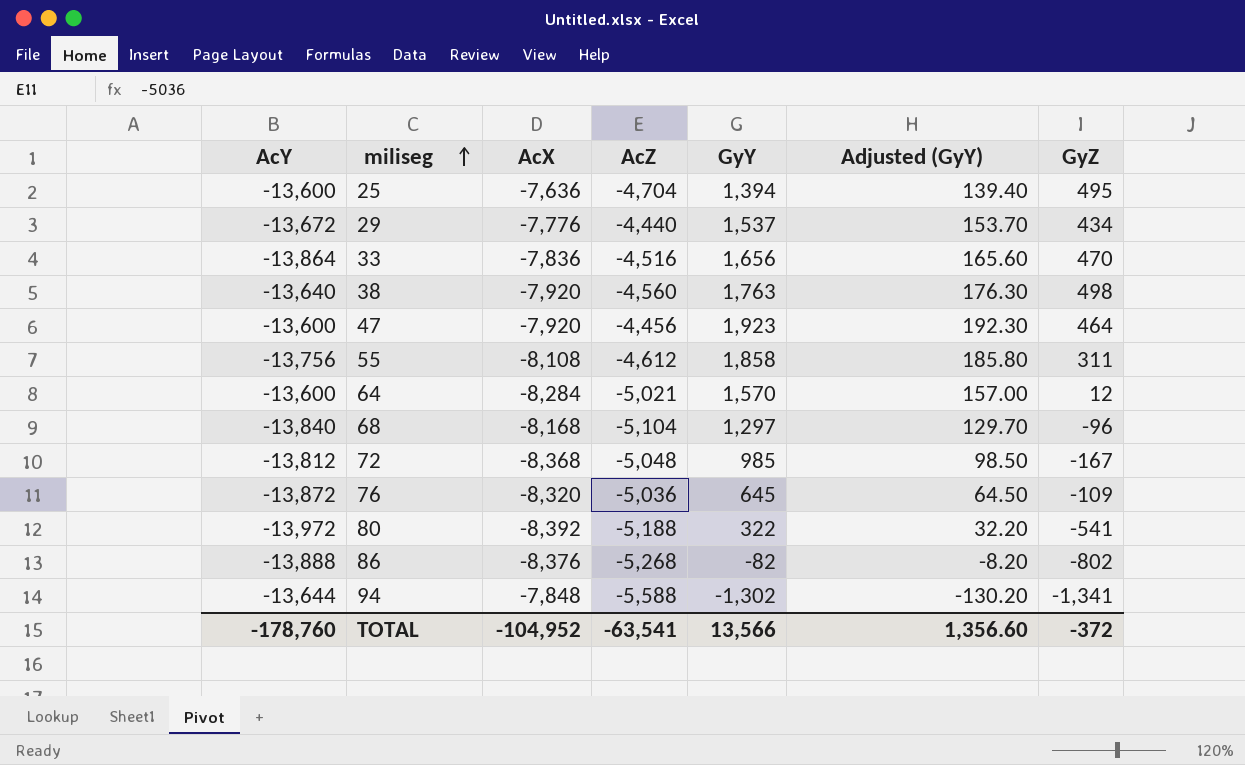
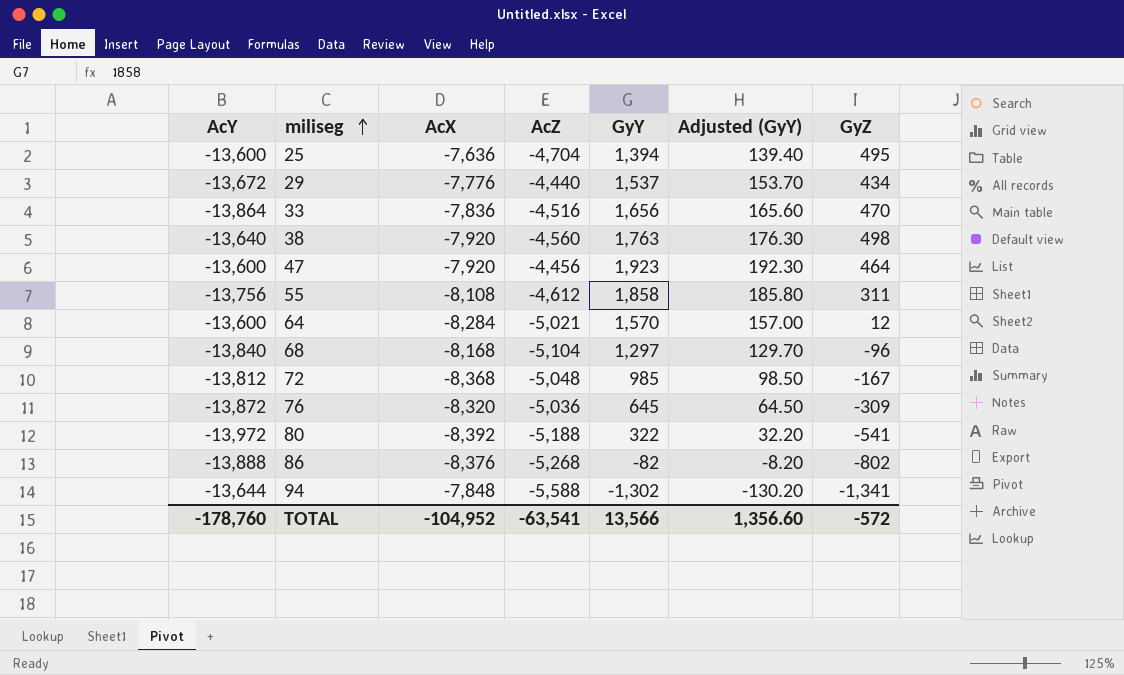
76 | GyZ: -109 -> -309
TOTAL | GyZ: -372 -> -572

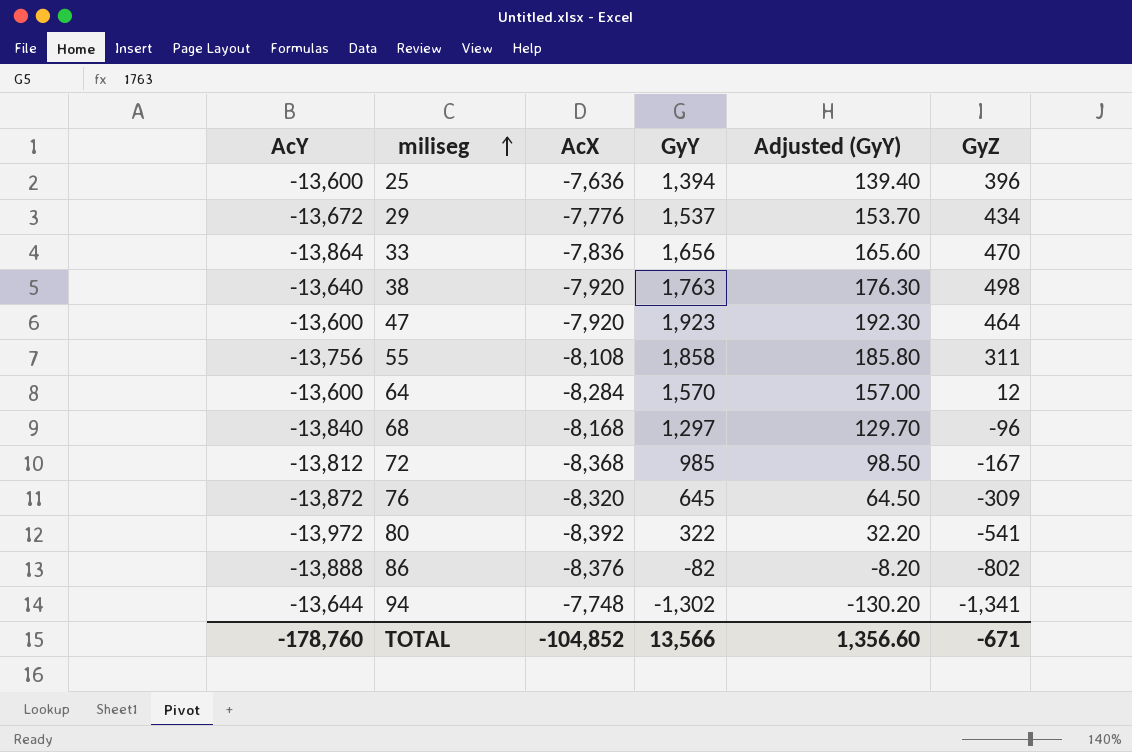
column AcZ | position: 4 -> none
25 | GyZ: 495 -> 396
94 | AcX: -7,848 -> -7,748
TOTAL | AcX: -104,952 -> -104,852
TOTAL | GyZ: -572 -> -671

